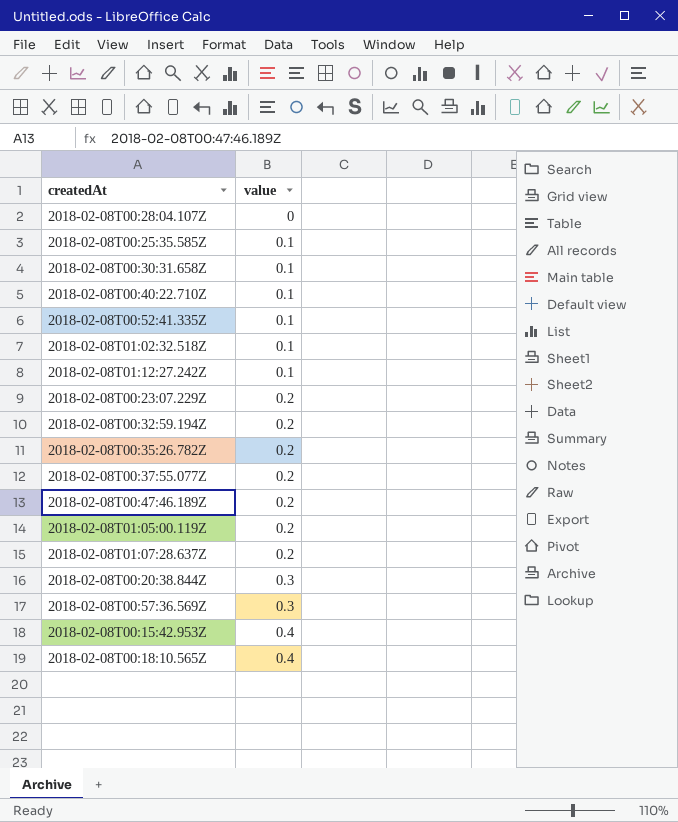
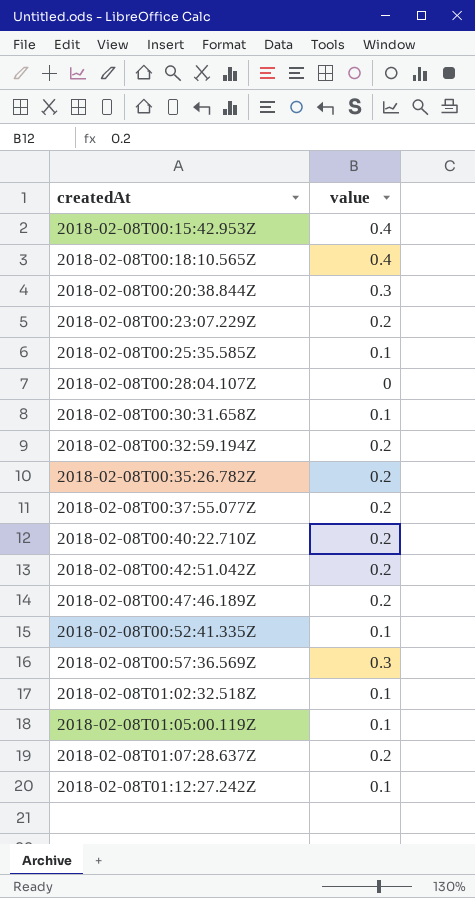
row order: value ascending -> createdAt ascending
2018-02-08T00:40:22.710Z | value: 0.1 -> 0.2
row 2018-02-08T00:42:51.042Z: none -> 0.2
2018-02-08T01:05:00.119Z | value: 0.2 -> 0.1

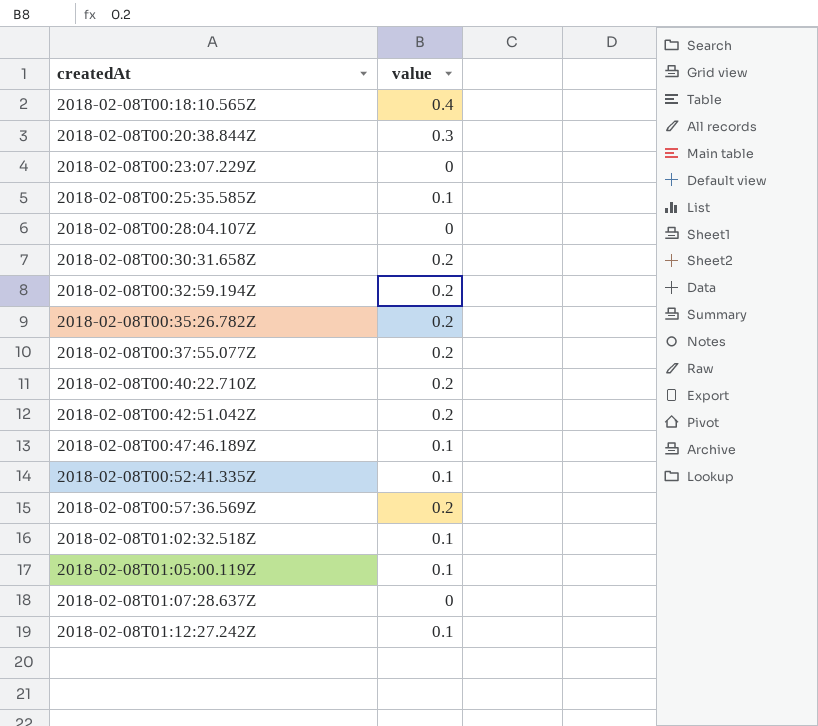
row 2018-02-08T00:15:42.953Z: 0.4 -> none
2018-02-08T00:23:07.229Z | value: 0.2 -> 0
2018-02-08T00:30:31.658Z | value: 0.1 -> 0.2
2018-02-08T00:47:46.189Z | value: 0.2 -> 0.1
2018-02-08T00:57:36.569Z | value: 0.3 -> 0.2
2018-02-08T01:07:28.637Z | value: 0.2 -> 0

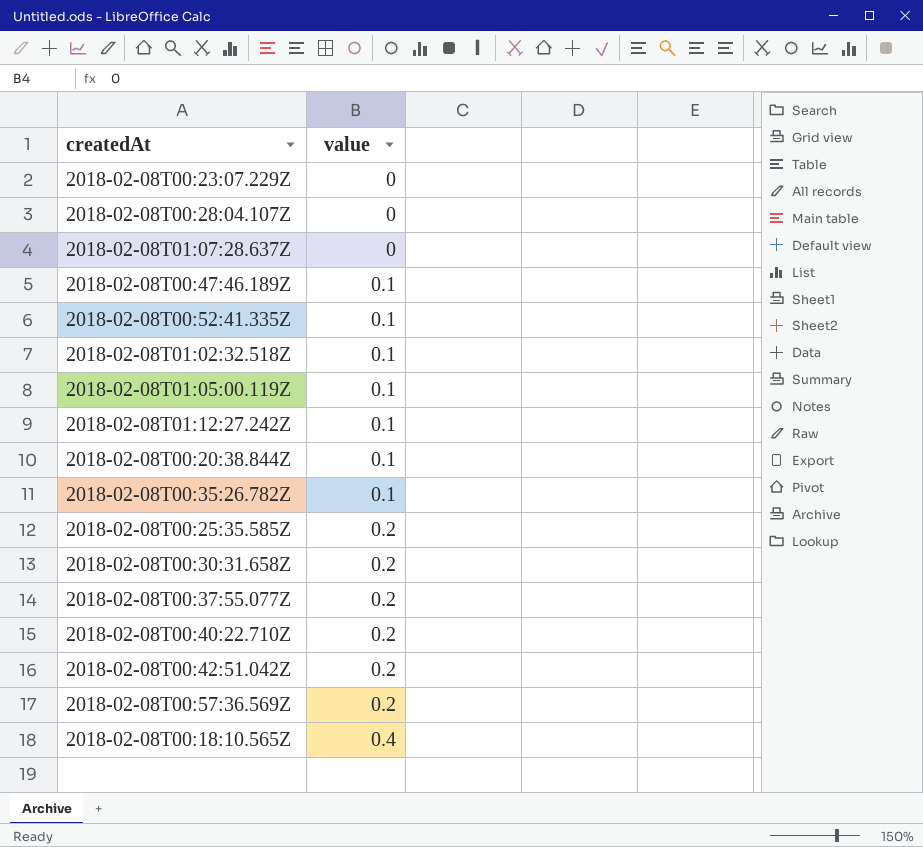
row order: createdAt ascending -> value ascending
row 2018-02-08T00:32:59.194Z: 0.2 -> none
2018-02-08T00:20:38.844Z | value: 0.3 -> 0.1
2018-02-08T00:35:26.782Z | value: 0.2 -> 0.1
2018-02-08T00:25:35.585Z | value: 0.1 -> 0.2

